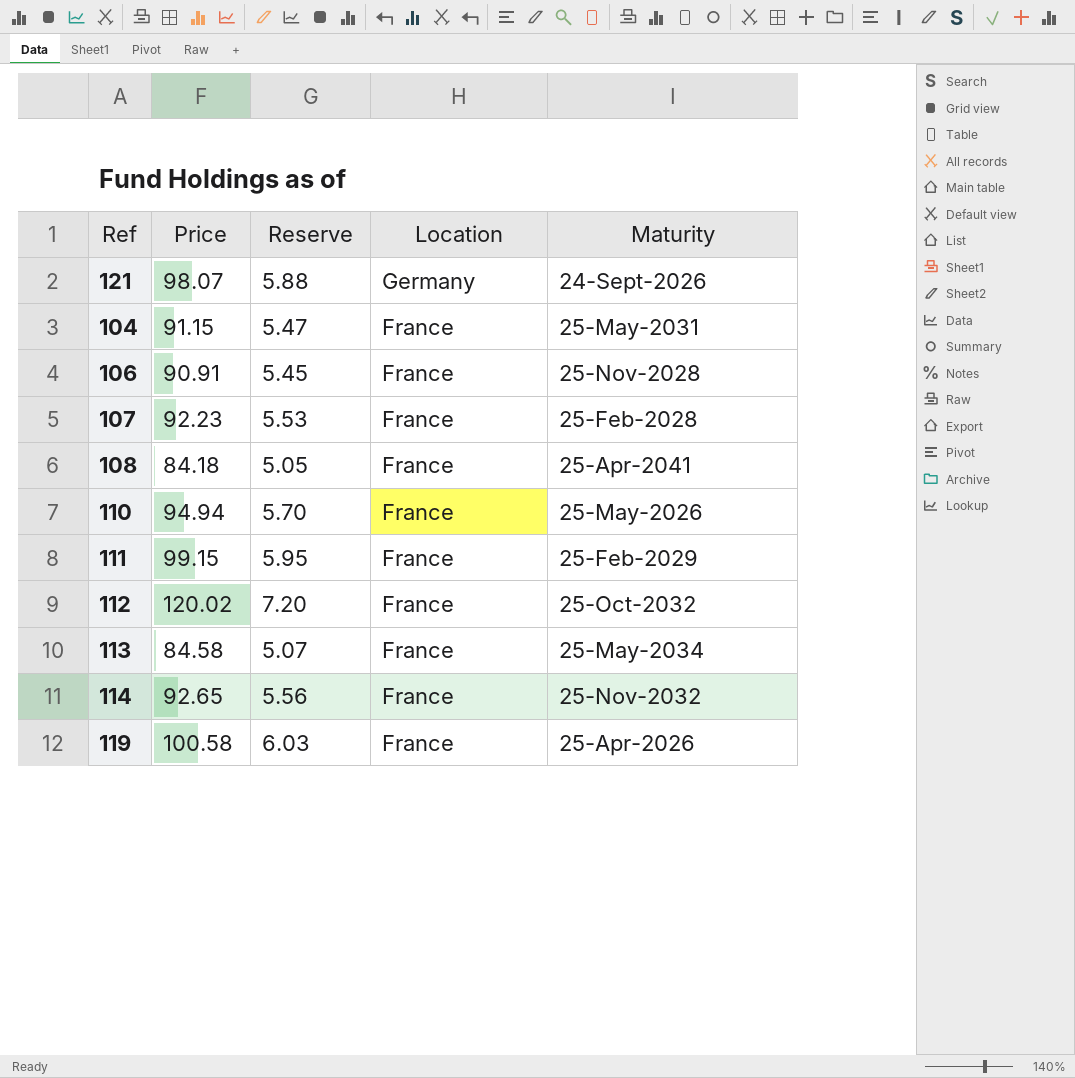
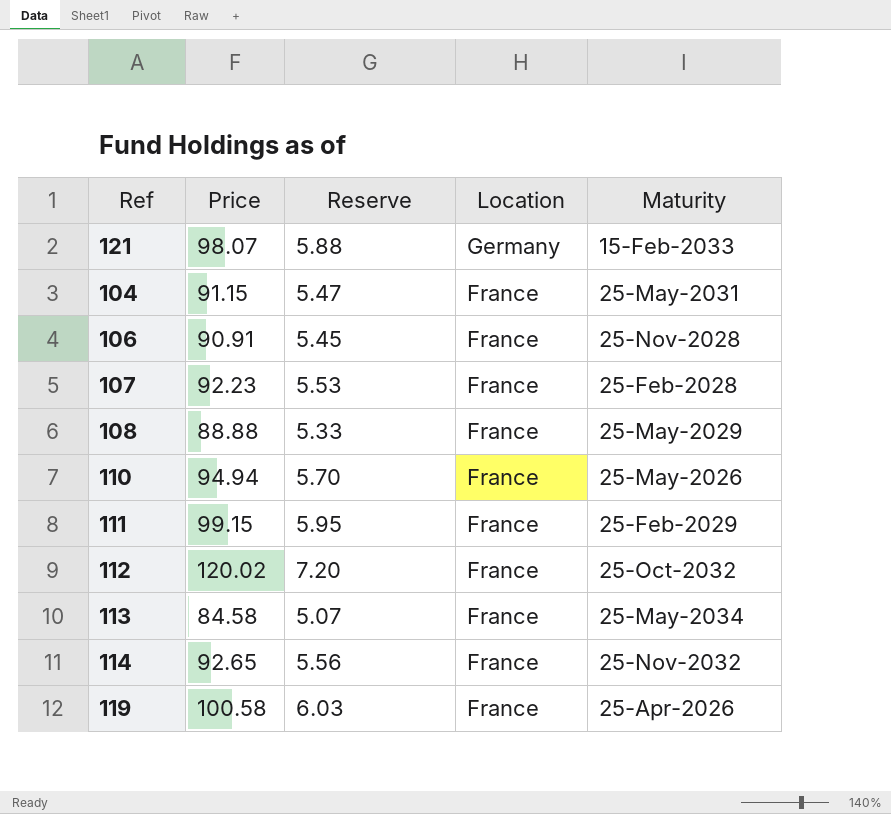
121 | Maturity: 24-Sept-2026 -> 15-Feb-2033
108 | Price: 84.18 -> 88.88
108 | Reserve: 5.05 -> 5.33
108 | Maturity: 25-Apr-2041 -> 25-May-2029

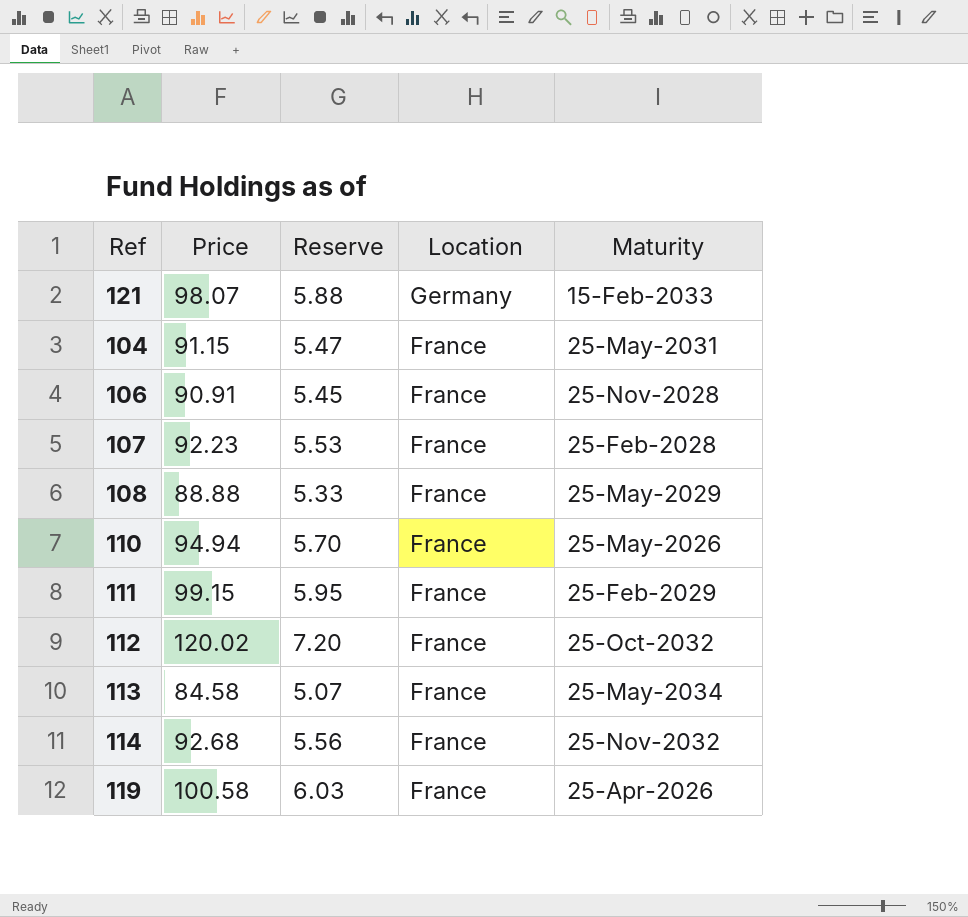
114 | Price: 92.65 -> 92.68

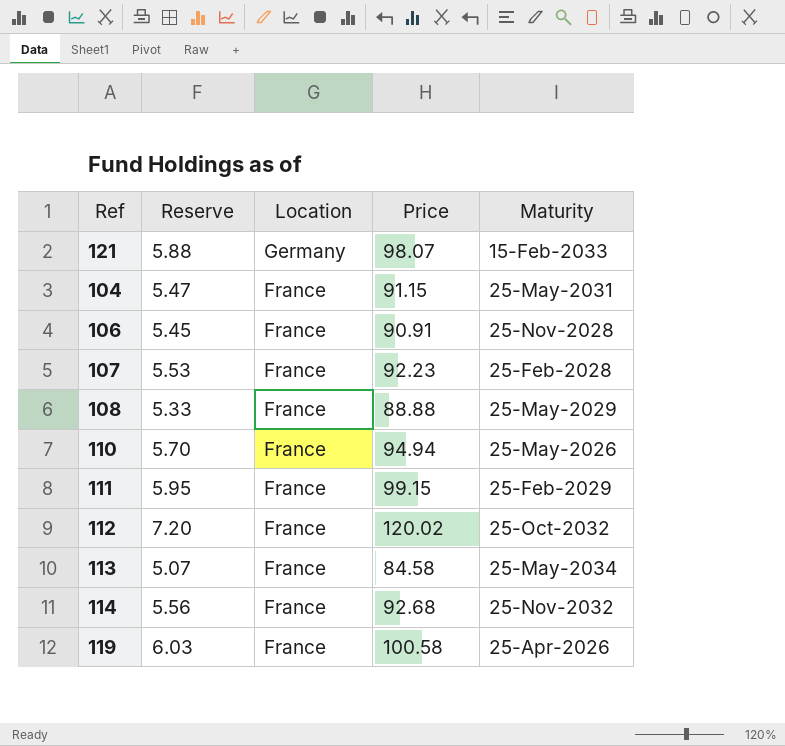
column Price | position: 2 -> 4

